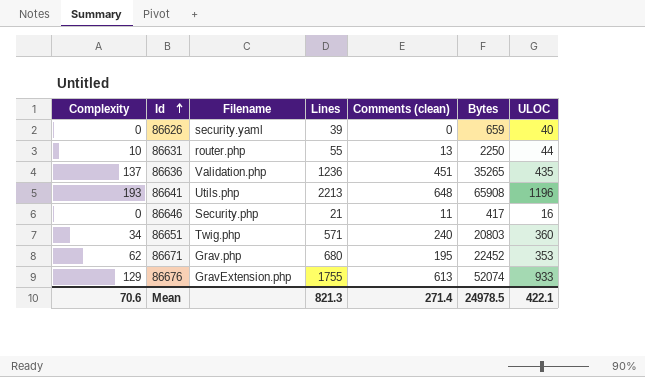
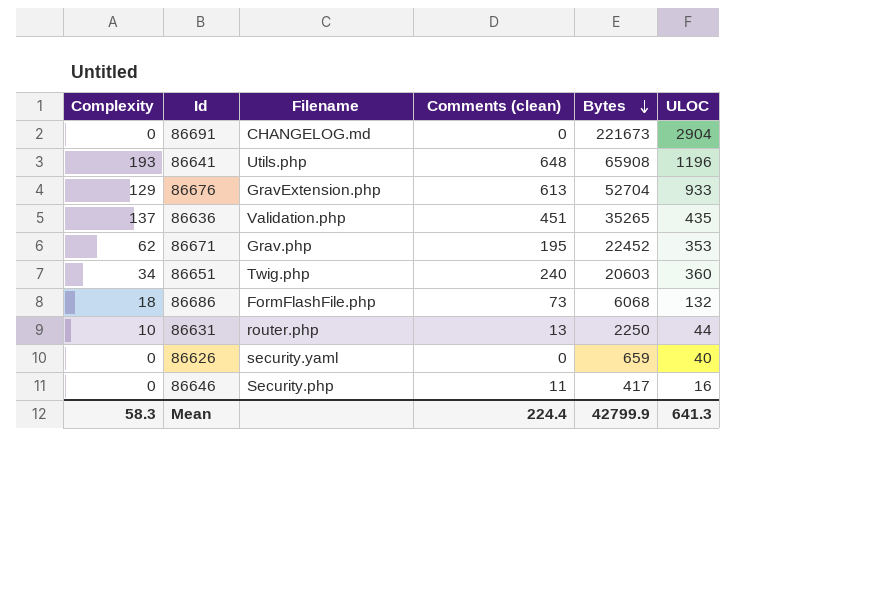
row order: Id ascending -> Bytes descending
column Lines | position: 4 -> none
row 86691: none -> 0 | CHANGELOG.md | 0 | 221673 | 2904
86676 | Bytes: 52074 -> 52704
86651 | Bytes: 20803 -> 20603
row 86686: none -> 18 | FormFlashFile.php | 73 | 6068 | 132
Mean | Complexity: 70.6 -> 58.3
Mean | Comments (clean): 271.4 -> 224.4
Mean | Bytes: 24978.5 -> 42799.9
Mean | ULOC: 422.1 -> 641.3

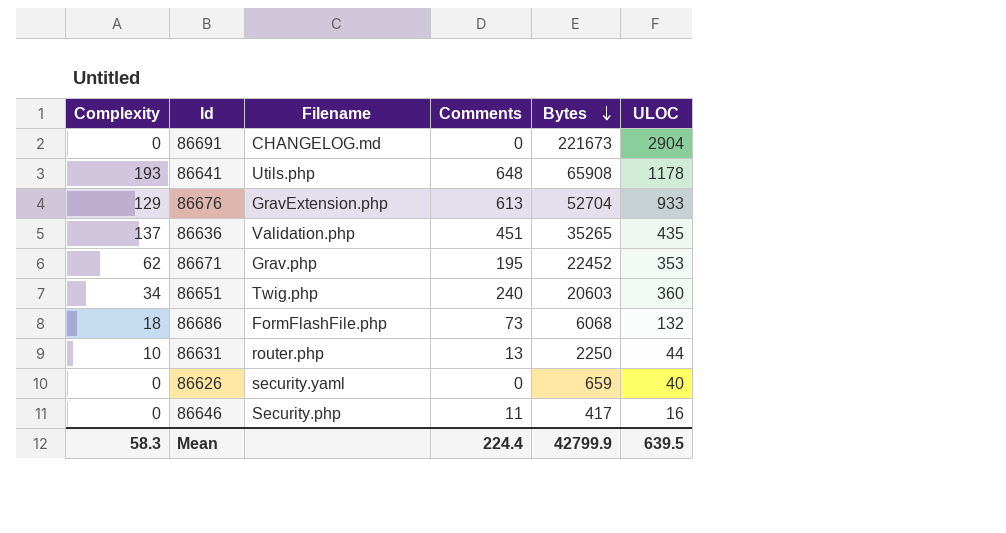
column name: Comments (clean) -> Comments
86641 | ULOC: 1196 -> 1178
Mean | ULOC: 641.3 -> 639.5

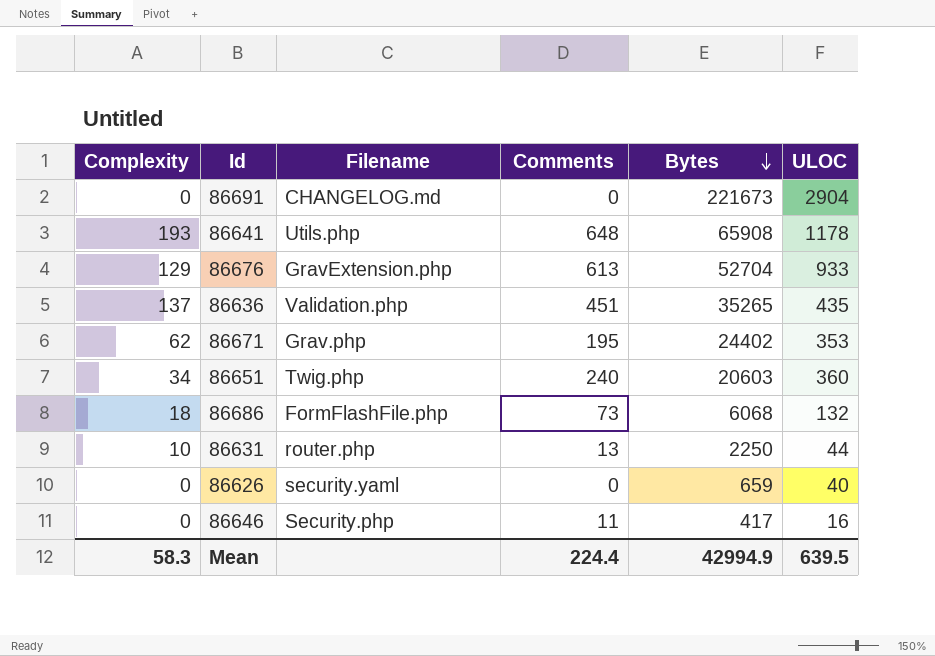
86671 | Bytes: 22452 -> 24402
Mean | Bytes: 42799.9 -> 42994.9

